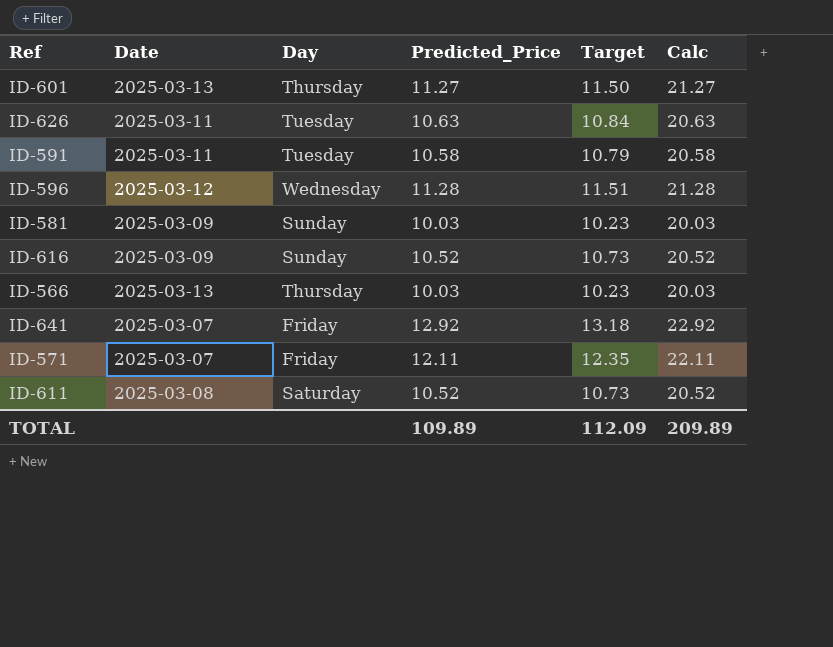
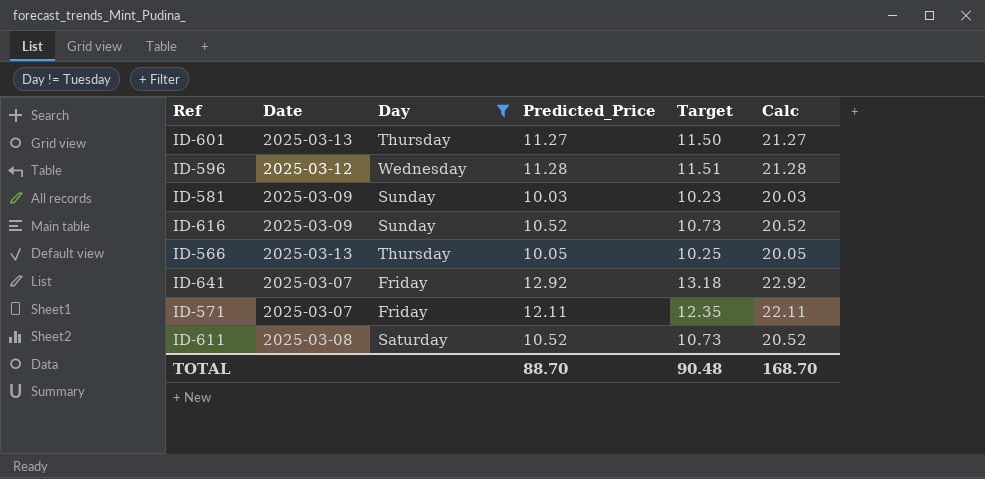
filter: none -> Day != Tuesday
ID-566 | Predicted_Price: 10.03 -> 10.05
ID-566 | Target: 10.23 -> 10.25
ID-566 | Calc: 20.03 -> 20.05
TOTAL | Predicted_Price: 109.89 -> 88.70
TOTAL | Target: 112.09 -> 90.48
TOTAL | Calc: 209.89 -> 168.70

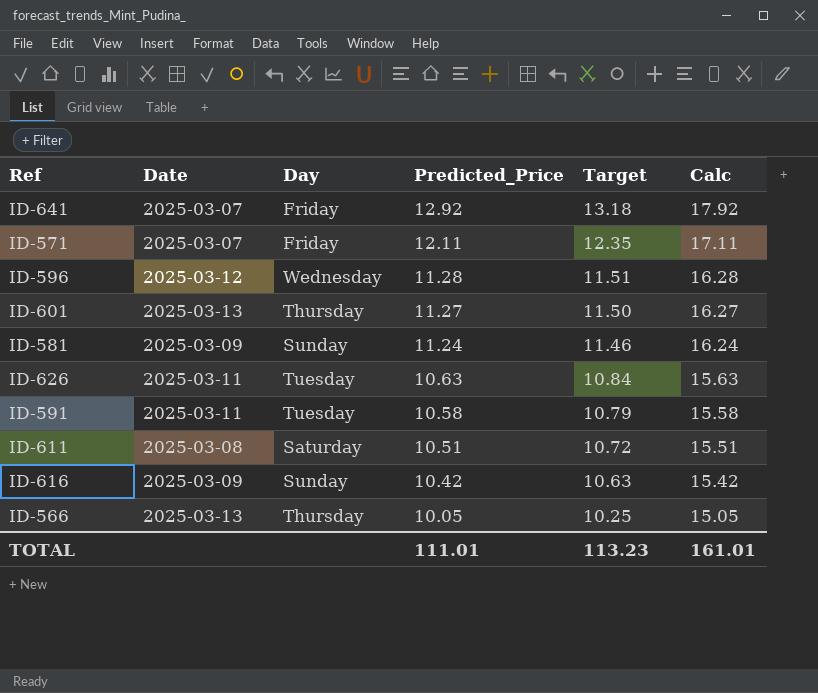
filter: Day != Tuesday -> none
row order: none -> Predicted_Price descending
column Calc | formula: [Predicted_Price] + 10 -> [Predicted_Price] + 5
ID-581 | Predicted_Price: 10.03 -> 11.24
ID-581 | Target: 10.23 -> 11.46
ID-611 | Predicted_Price: 10.52 -> 10.51
ID-611 | Target: 10.73 -> 10.72
ID-616 | Predicted_Price: 10.52 -> 10.42
ID-616 | Target: 10.73 -> 10.63
TOTAL | Predicted_Price: 88.70 -> 111.01
TOTAL | Target: 90.48 -> 113.23
TOTAL | Calc: 168.70 -> 161.01

